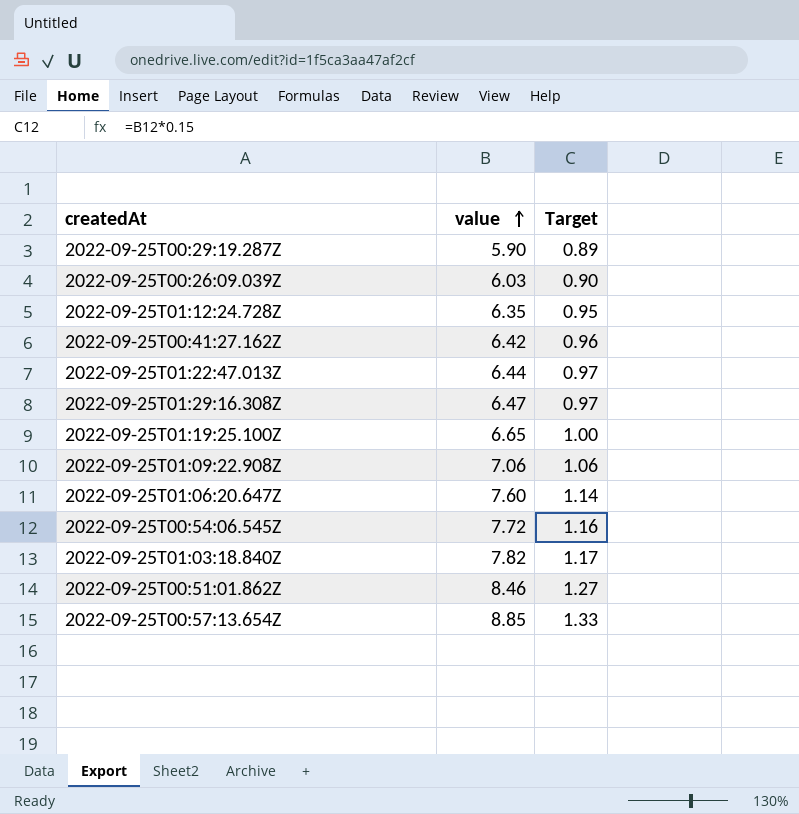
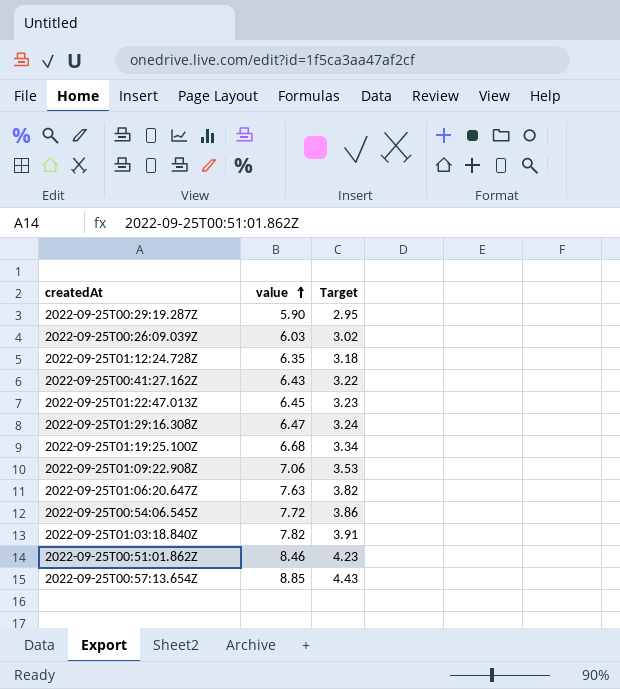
column Target | formula: [value] * 0.15 -> [value] * 0.5
2022-09-25T00:41:27.162Z | value: 6.42 -> 6.43
2022-09-25T01:22:47.013Z | value: 6.44 -> 6.45
2022-09-25T01:19:25.100Z | value: 6.65 -> 6.68
2022-09-25T01:06:20.647Z | value: 7.60 -> 7.63

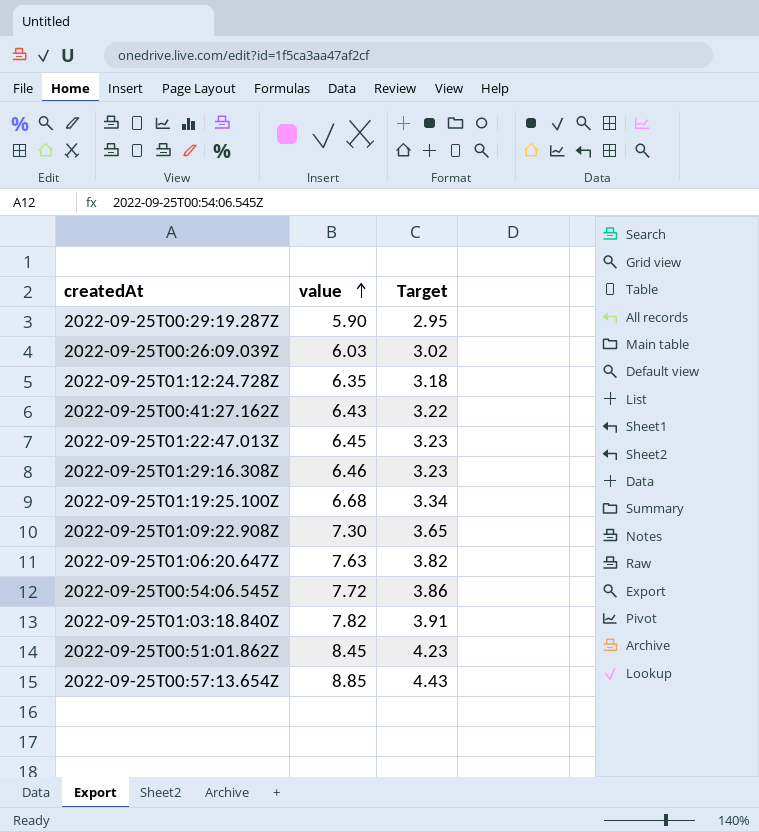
2022-09-25T01:29:16.308Z | value: 6.47 -> 6.46
2022-09-25T01:29:16.308Z | Target: 3.24 -> 3.23
2022-09-25T01:09:22.908Z | value: 7.06 -> 7.30
2022-09-25T01:09:22.908Z | Target: 3.53 -> 3.65
2022-09-25T00:51:01.862Z | value: 8.46 -> 8.45

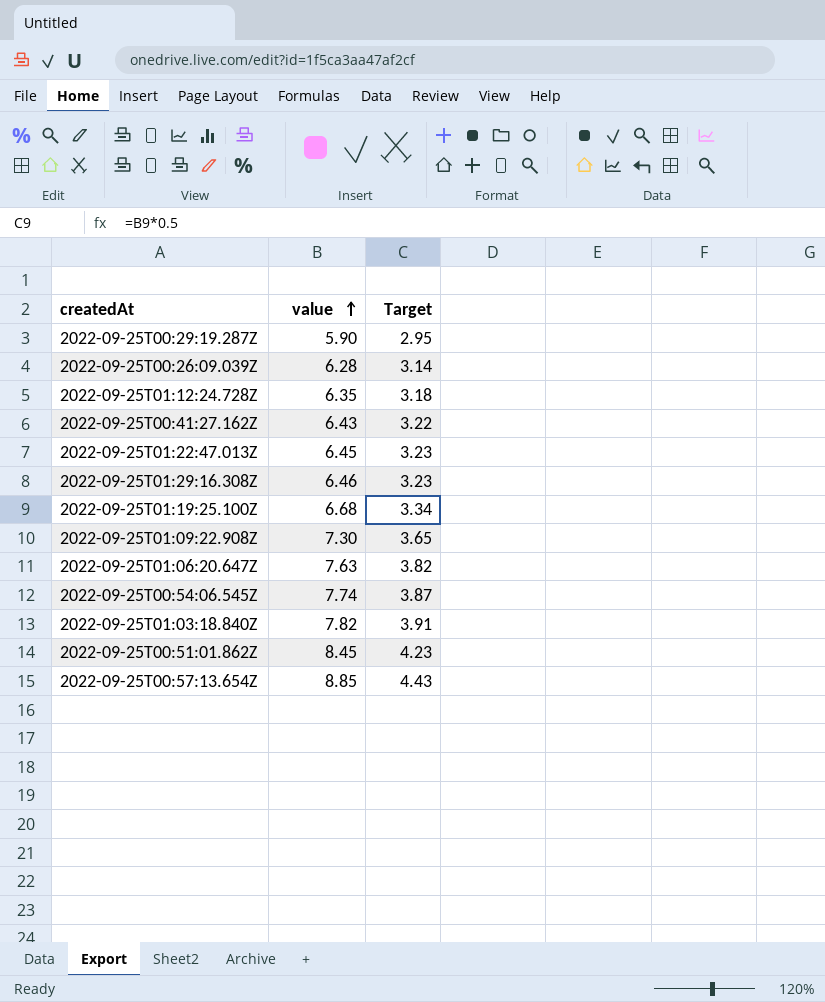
2022-09-25T00:26:09.039Z | value: 6.03 -> 6.28
2022-09-25T00:26:09.039Z | Target: 3.02 -> 3.14
2022-09-25T00:54:06.545Z | value: 7.72 -> 7.74
2022-09-25T00:54:06.545Z | Target: 3.86 -> 3.87

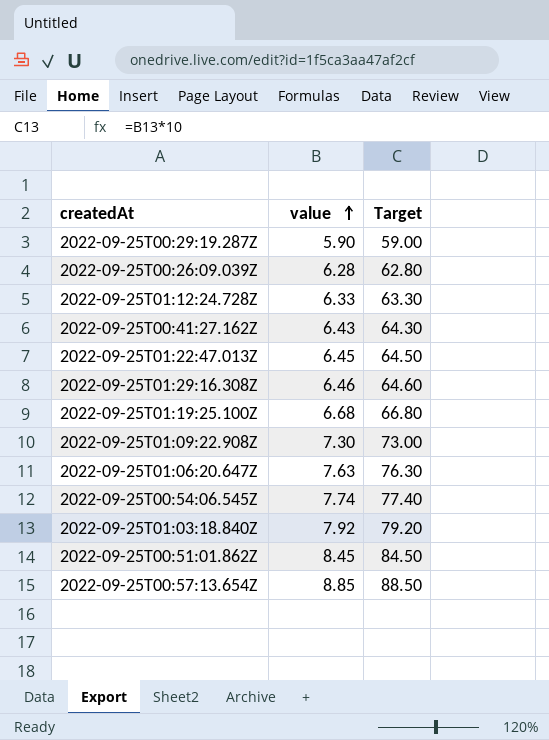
column Target | formula: [value] * 0.5 -> [value] * 10
2022-09-25T01:12:24.728Z | value: 6.35 -> 6.33
2022-09-25T01:03:18.840Z | value: 7.82 -> 7.92

